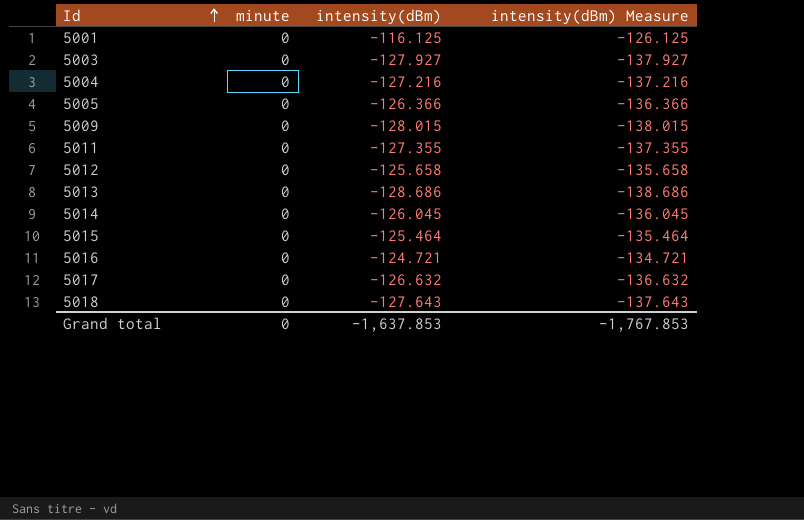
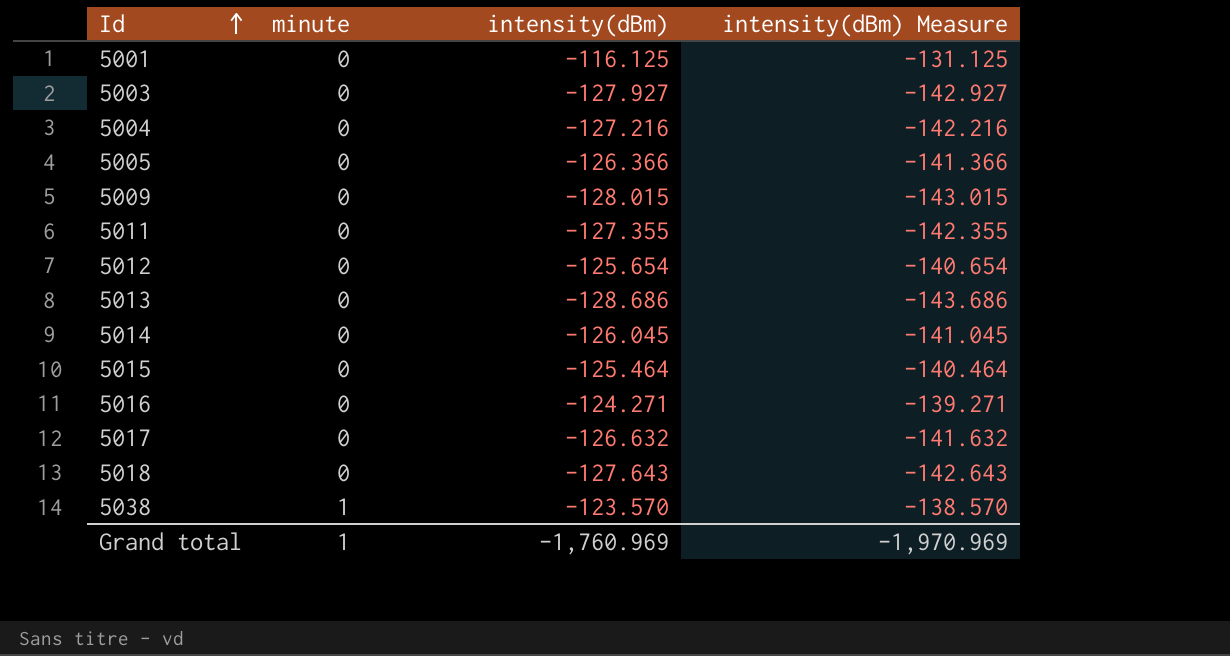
column intensity(dBm) Measure | formula: [intensity(dBm)] - 10 -> [intensity(dBm)] - 15
5012 | intensity(dBm): -125.658 -> -125.654
5016 | intensity(dBm): -124.721 -> -124.271
row 5038: none -> 1 | -123.570 | -138.570
Grand total | minute: 0 -> 1
Grand total | intensity(dBm): -1,637.853 -> -1,760.969
Grand total | intensity(dBm) Measure: -1,767.853 -> -1,970.969

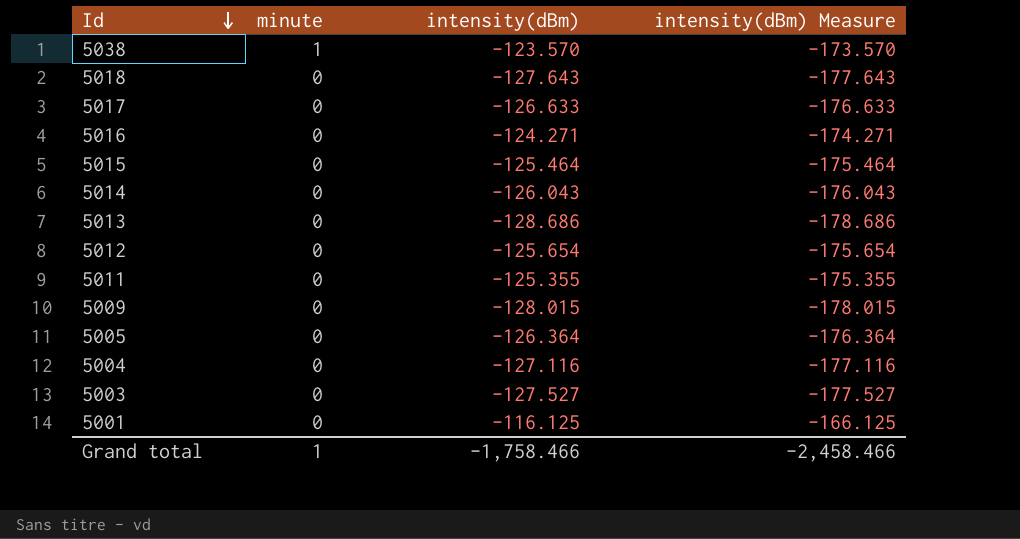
row order: Id ascending -> Id descending
column intensity(dBm) Measure | formula: [intensity(dBm)] - 15 -> [intensity(dBm)] - 50
5017 | intensity(dBm): -126.632 -> -126.633
5014 | intensity(dBm): -126.045 -> -126.043
5011 | intensity(dBm): -127.355 -> -125.355
5005 | intensity(dBm): -126.366 -> -126.364
5004 | intensity(dBm): -127.216 -> -127.116
5003 | intensity(dBm): -127.927 -> -127.527
Grand total | intensity(dBm): -1,760.969 -> -1,758.466
Grand total | intensity(dBm) Measure: -1,970.969 -> -2,458.466

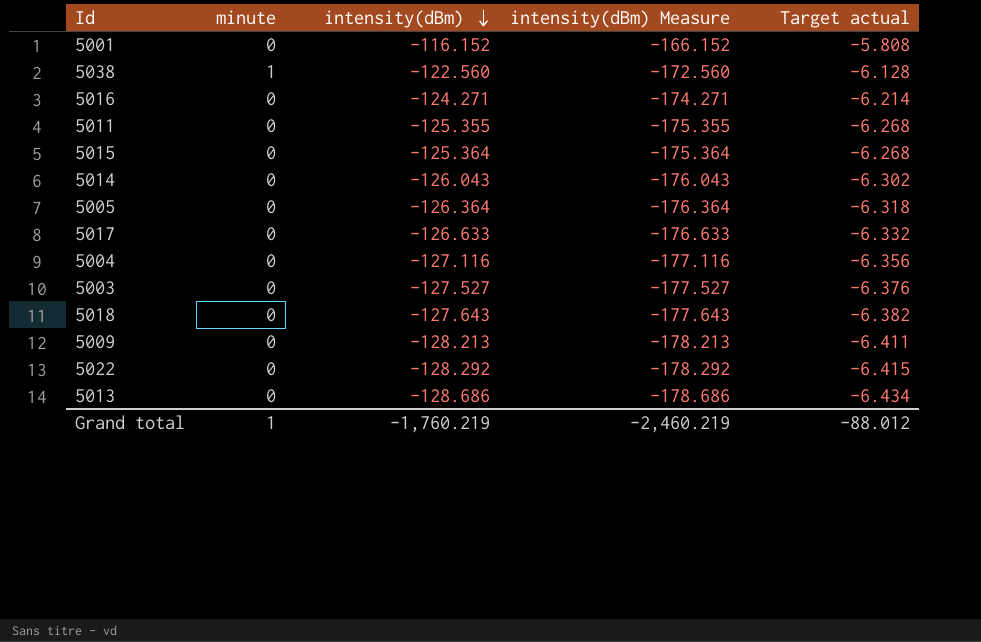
row order: Id descending -> intensity(dBm) descending
column Target actual | formula: none -> [intensity(dBm)] * 0.05
row 5012: 0 | -125.654 | -175.654 -> none
5001 | intensity(dBm): -116.125 -> -116.152
5001 | intensity(dBm) Measure: -166.125 -> -166.152
5038 | intensity(dBm): -123.570 -> -122.560
5038 | intensity(dBm) Measure: -173.570 -> -172.560
5015 | intensity(dBm): -125.464 -> -125.364
5015 | intensity(dBm) Measure: -175.464 -> -175.364
5009 | intensity(dBm): -128.015 -> -128.213
5009 | intensity(dBm) Measure: -178.015 -> -178.213
row 5022: none -> 0 | -128.292 | -178.292 | -6.415
Grand total | intensity(dBm): -1,758.466 -> -1,760.219
Grand total | intensity(dBm) Measure: -2,458.466 -> -2,460.219

